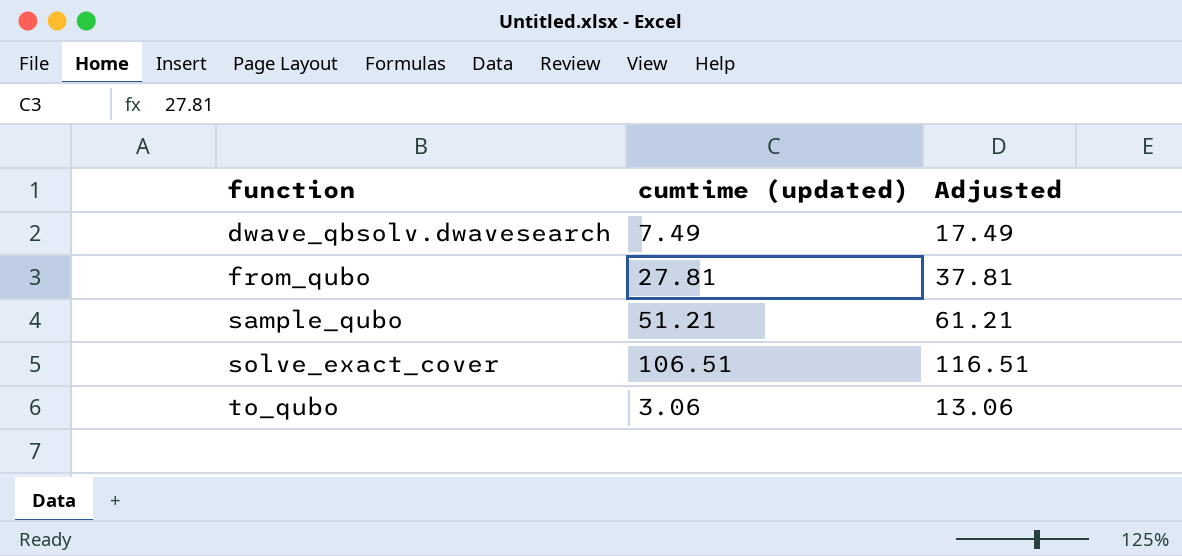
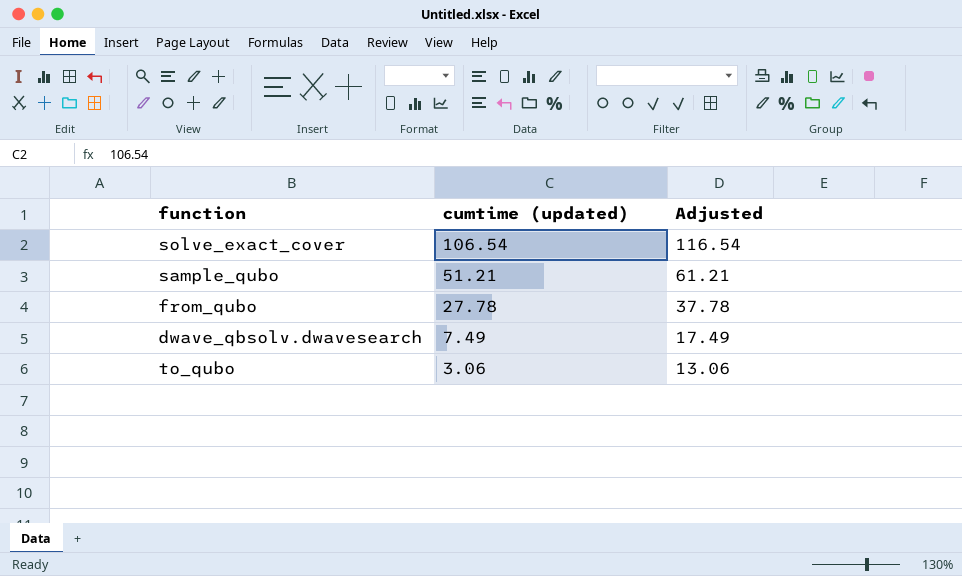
row order: function ascending -> cumtime (updated) descending
solve_exact_cover | cumtime (updated): 106.51 -> 106.54
solve_exact_cover | Adjusted: 116.51 -> 116.54
from_qubo | cumtime (updated): 27.81 -> 27.78
from_qubo | Adjusted: 37.81 -> 37.78

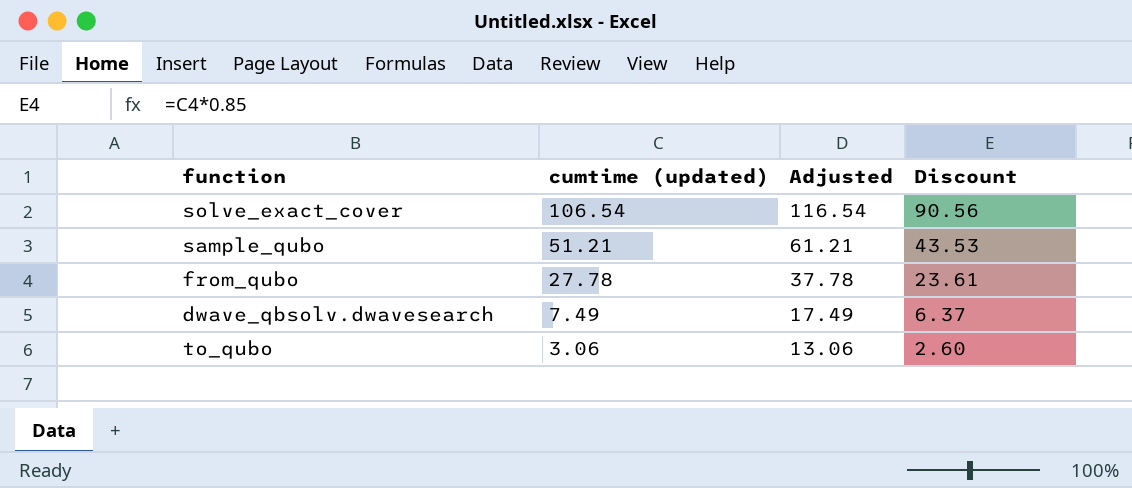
column Discount | formula: none -> [cumtime (updated)] * 0.85

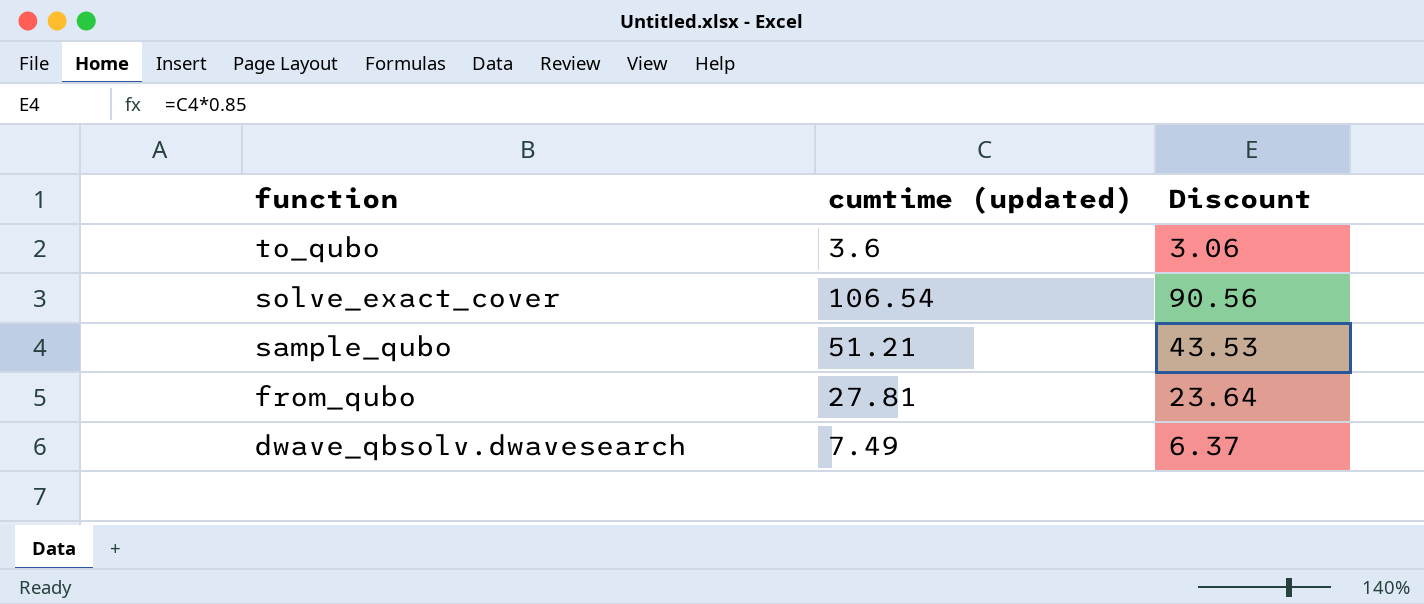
row order: cumtime (updated) descending -> function descending
column Adjusted | formula: [cumtime (updated)] + 10 -> none
to_qubo | cumtime (updated): 3.06 -> 3.6
to_qubo | Discount: 2.60 -> 3.06
from_qubo | cumtime (updated): 27.78 -> 27.81
from_qubo | Discount: 23.61 -> 23.64

